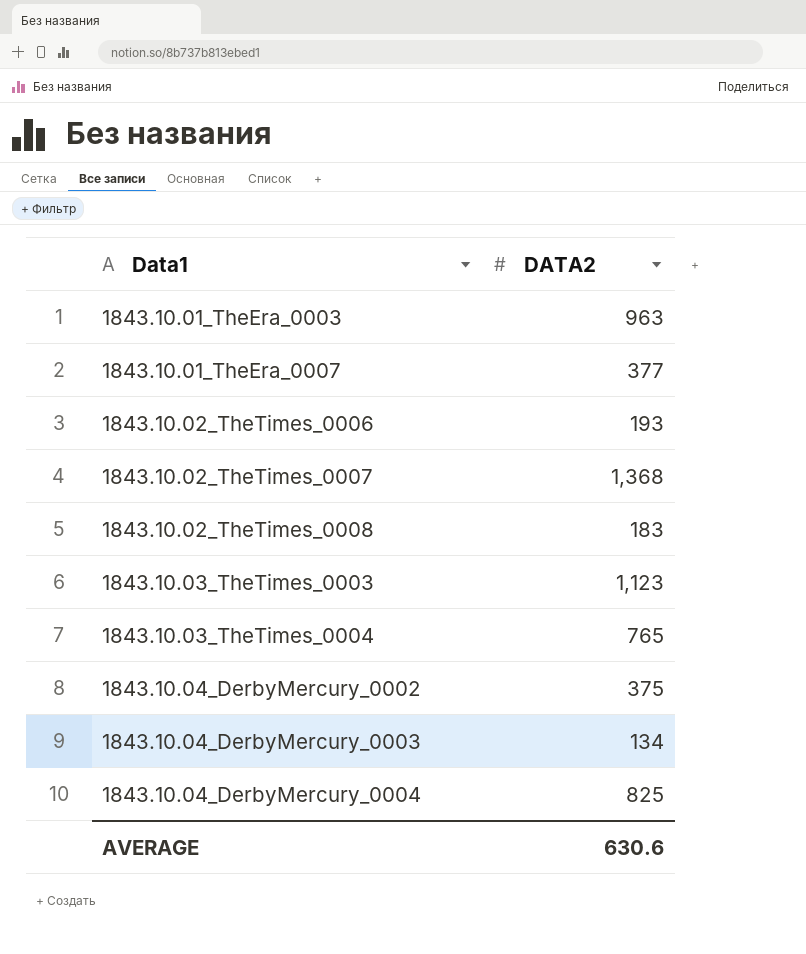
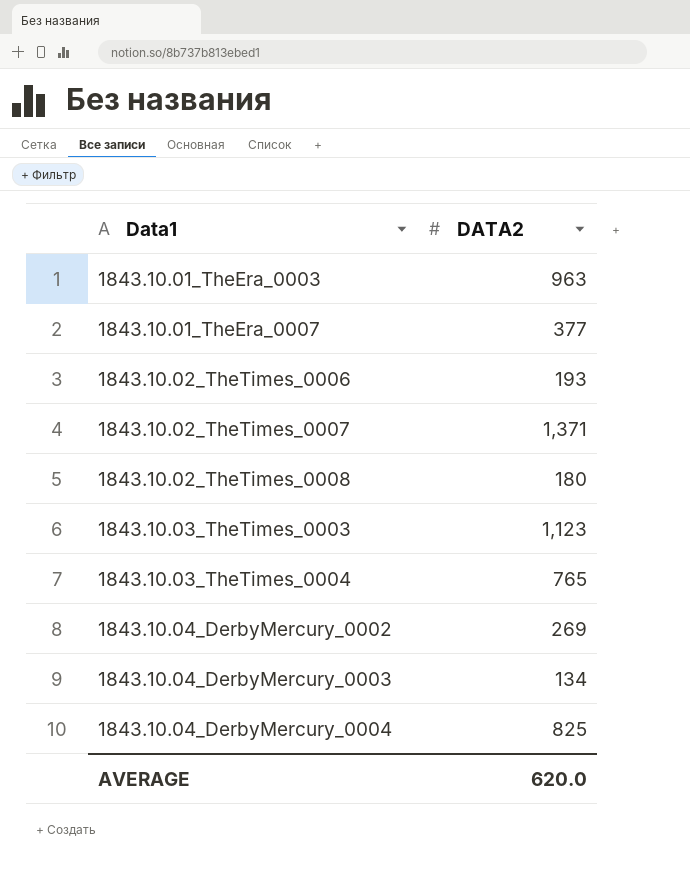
1843.10.02_TheTimes_0007 | DATA2: 1,368 -> 1,371
1843.10.02_TheTimes_0008 | DATA2: 183 -> 180
1843.10.04_DerbyMercury_0002 | DATA2: 375 -> 269
AVERAGE | DATA2: 630.6 -> 620.0

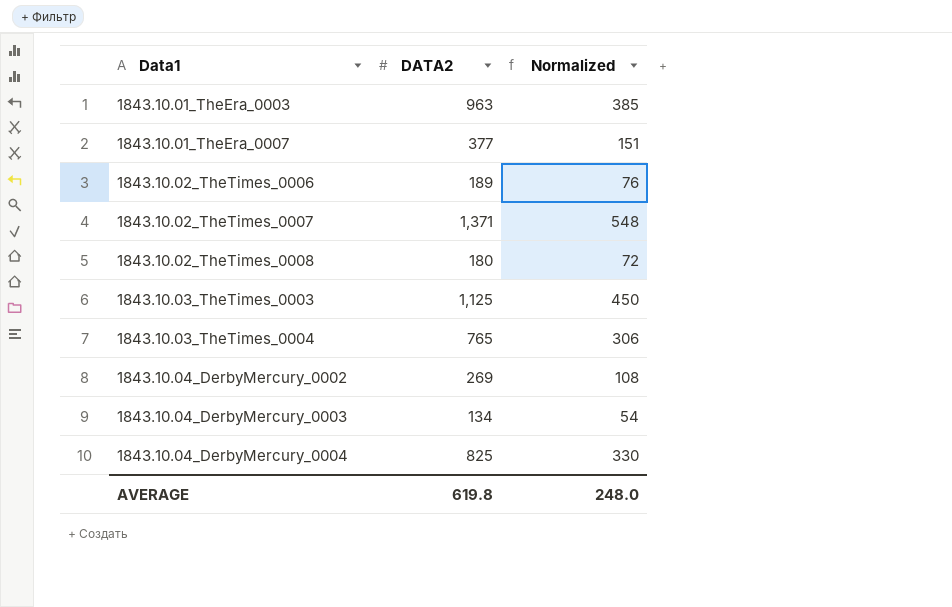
column Normalized | formula: none -> [DATA2] * 0.4
1843.10.02_TheTimes_0006 | DATA2: 193 -> 189
1843.10.03_TheTimes_0003 | DATA2: 1,123 -> 1,125
AVERAGE | DATA2: 620.0 -> 619.8

